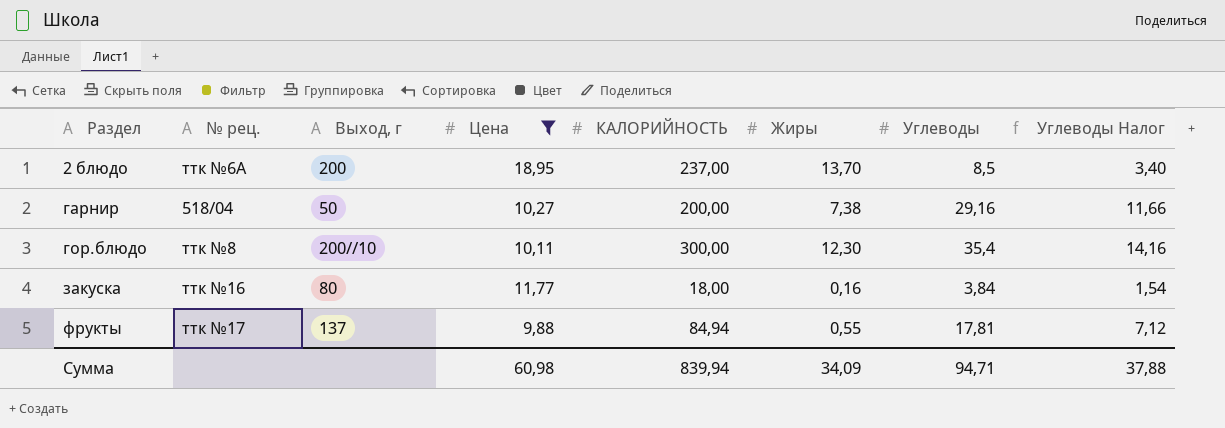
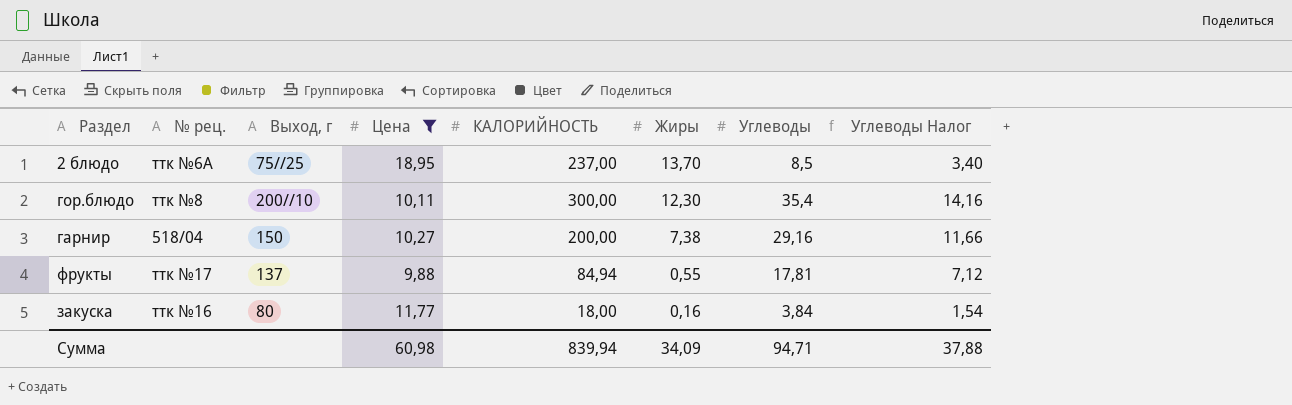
row order: Раздел ascending -> Жиры descending
2 блюдо | Выход, г: 200 -> 75//25
гарнир | Выход, г: 50 -> 150

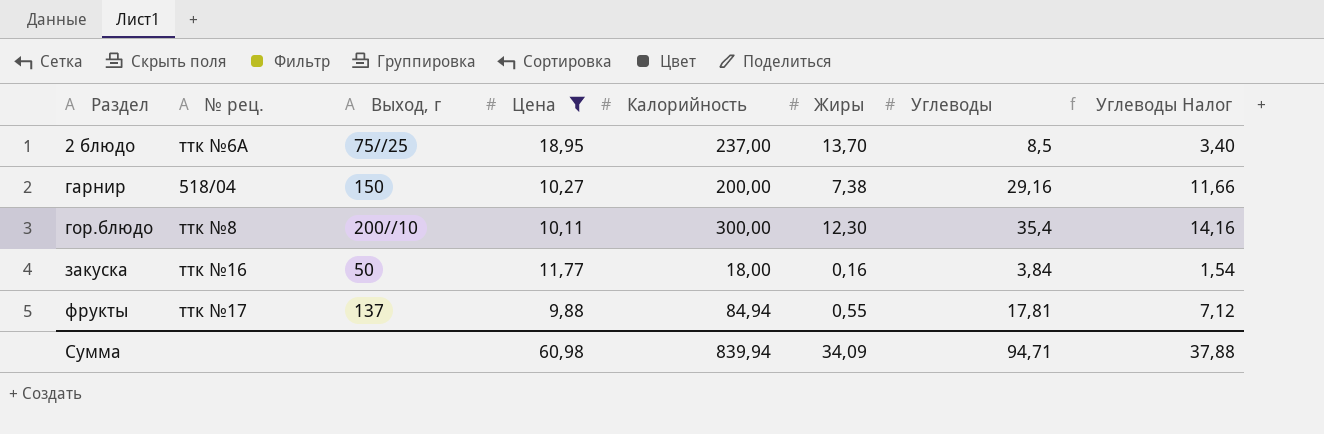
row order: Жиры descending -> Раздел ascending
column name: КАЛОРИЙНОСТЬ -> Калорийность
закуска | Выход, г: 80 -> 50

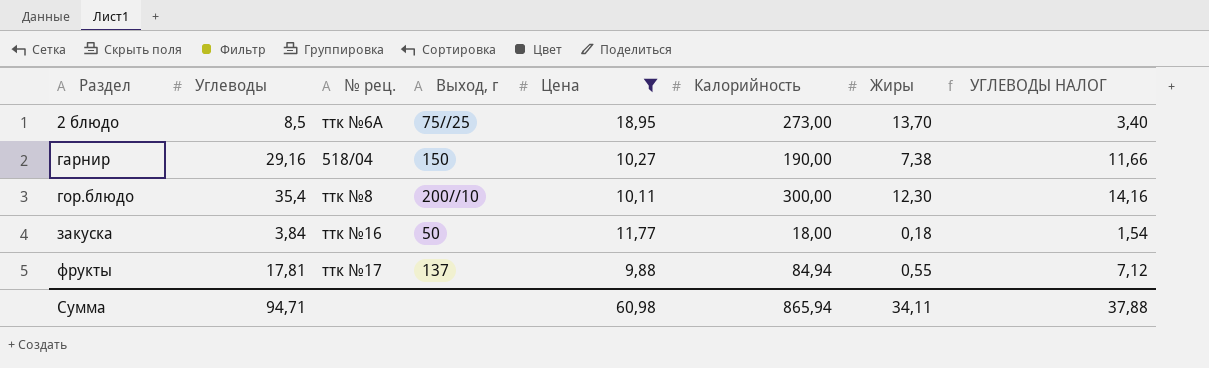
column Углеводы | position: 7 -> 2
column name: Углеводы Налог -> УГЛЕВОДЫ НАЛОГ
2 блюдо | Калорийность: 237,00 -> 273,00
гарнир | Калорийность: 200,00 -> 190,00
закуска | Жиры: 0,16 -> 0,18
Сумма | Калорийность: 839,94 -> 865,94
Сумма | Жиры: 34,09 -> 34,11

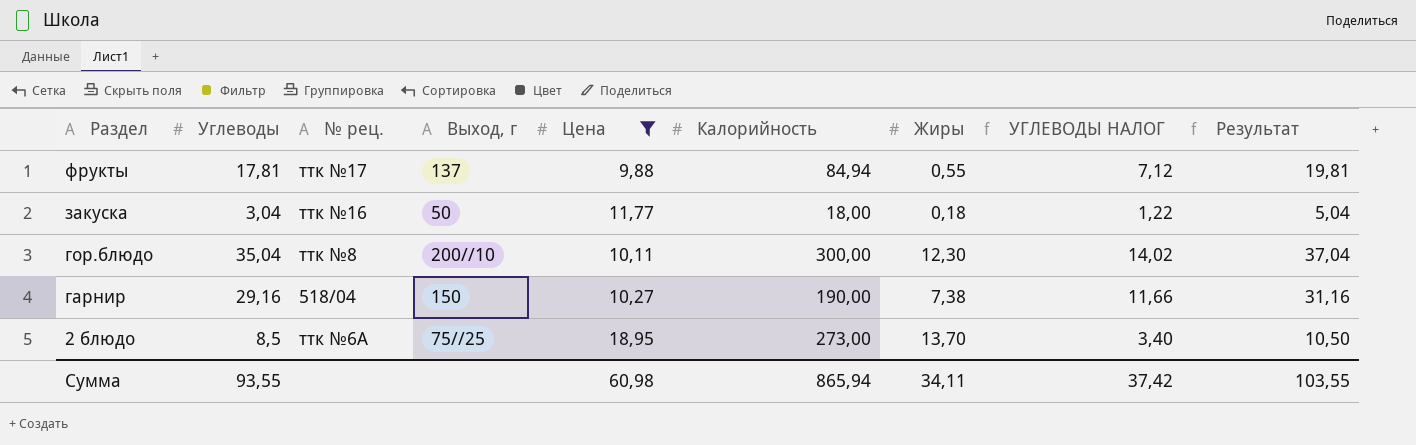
row order: Раздел ascending -> Раздел descending
column Результат | formula: none -> [Углеводы] + 2
закуска | Углеводы: 3,84 -> 3,04
закуска | УГЛЕВОДЫ НАЛОГ: 1,54 -> 1,22
гор.блюдо | Углеводы: 35,4 -> 35,04
гор.блюдо | УГЛЕВОДЫ НАЛОГ: 14,16 -> 14,02
Сумма | Углеводы: 94,71 -> 93,55
Сумма | УГЛЕВОДЫ НАЛОГ: 37,88 -> 37,42

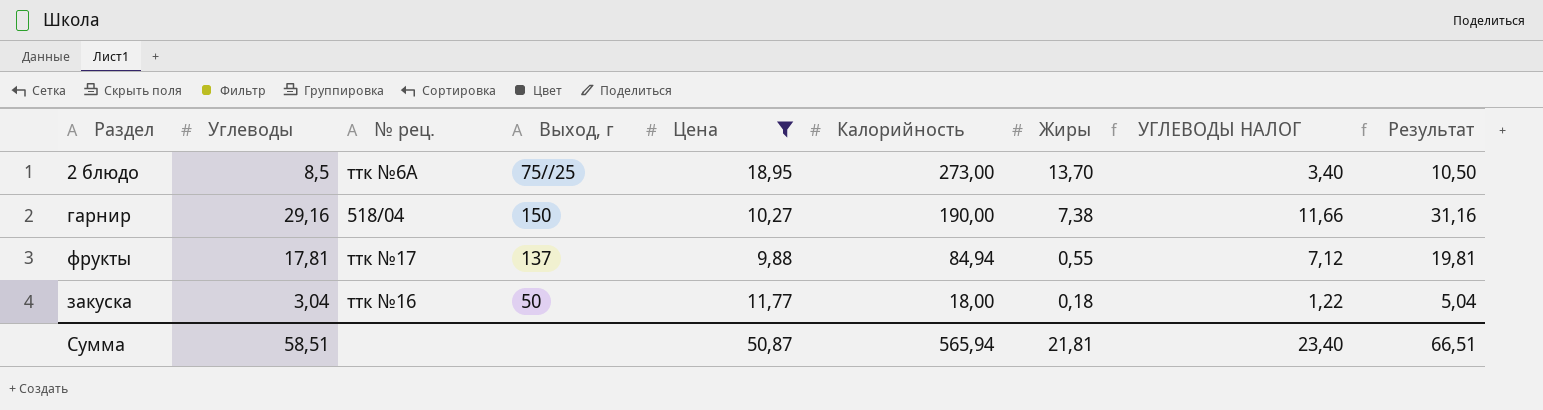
row order: Раздел descending -> Калорийность descending
row гор.блюдо: 35,04 | ттк №8 | 200//10 | 10,11 | 300,00 | 12,30 | 14,02 | 37,04 -> none
Сумма | Углеводы: 93,55 -> 58,51
Сумма | Цена: 60,98 -> 50,87
Сумма | Калорийность: 865,94 -> 565,94
Сумма | Жиры: 34,11 -> 21,81
Сумма | УГЛЕВОДЫ НАЛОГ: 37,42 -> 23,40
Сумма | Результат: 103,55 -> 66,51

